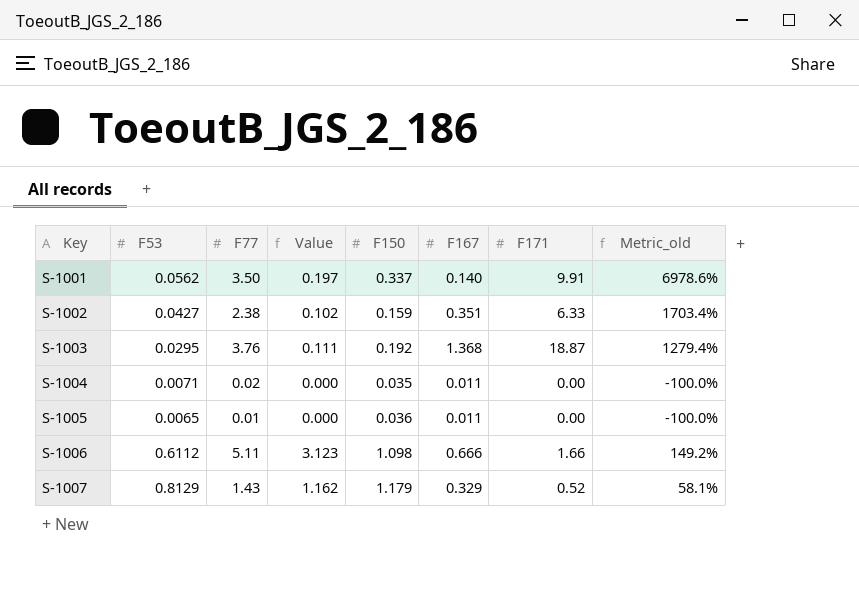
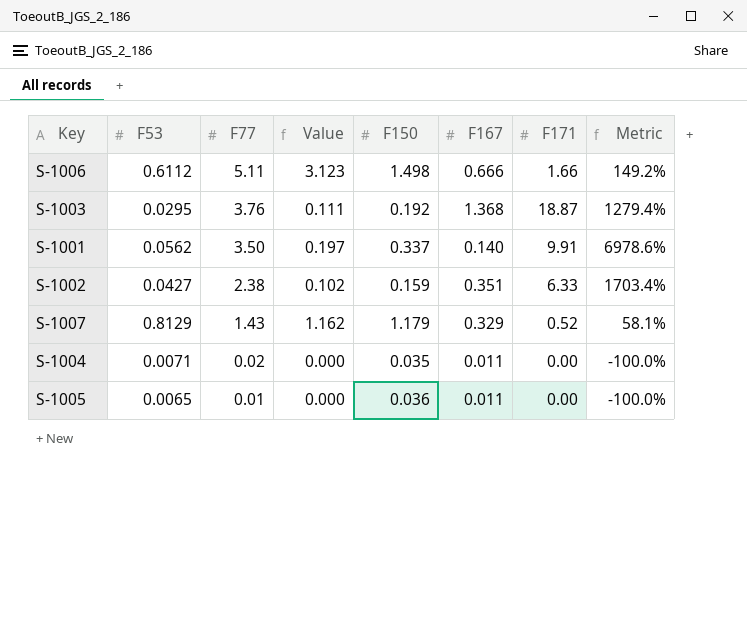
row order: Key ascending -> F77 descending
column name: Metric_old -> Metric
S-1006 | F150: 1.098 -> 1.498

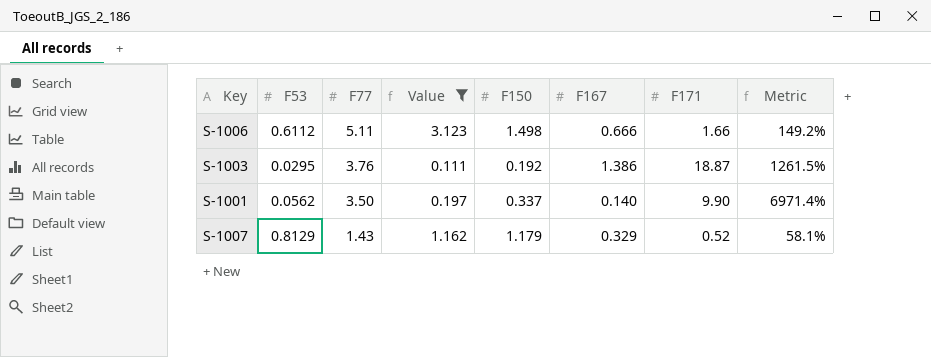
filter: none -> Value >= 0.111
S-1003 | F167: 1.368 -> 1.386
S-1003 | Metric: 1279.4% -> 1261.5%
S-1001 | F171: 9.91 -> 9.90
S-1001 | Metric: 6978.6% -> 6971.4%

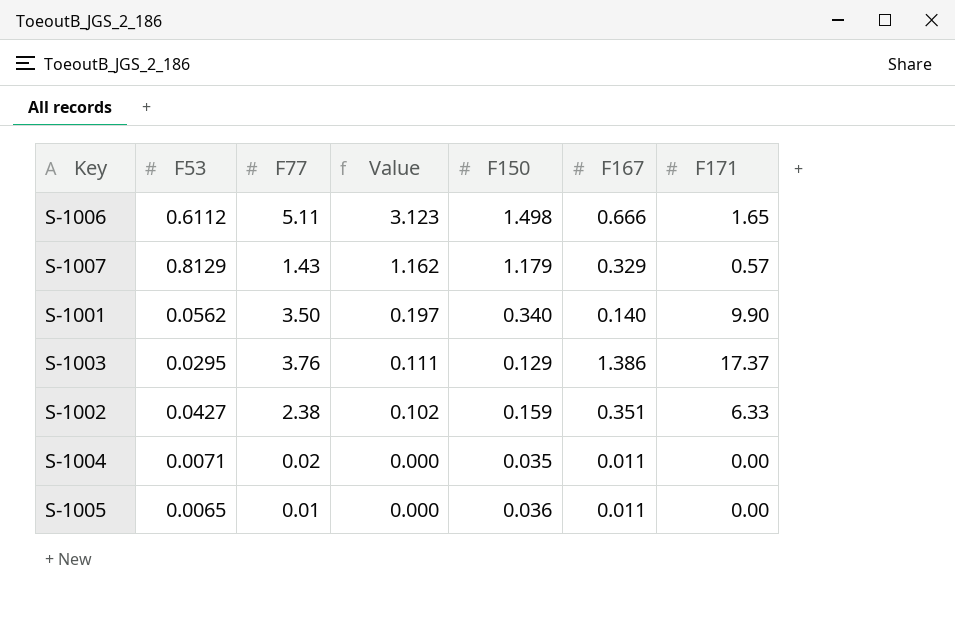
filter: Value >= 0.111 -> none
row order: F77 descending -> Value descending
column Metric | formula: ([F171] - [F167]) / [F167] -> none
S-1006 | F171: 1.66 -> 1.65
S-1007 | F171: 0.52 -> 0.57
S-1001 | F150: 0.337 -> 0.340
S-1003 | F150: 0.192 -> 0.129
S-1003 | F171: 18.87 -> 17.37

